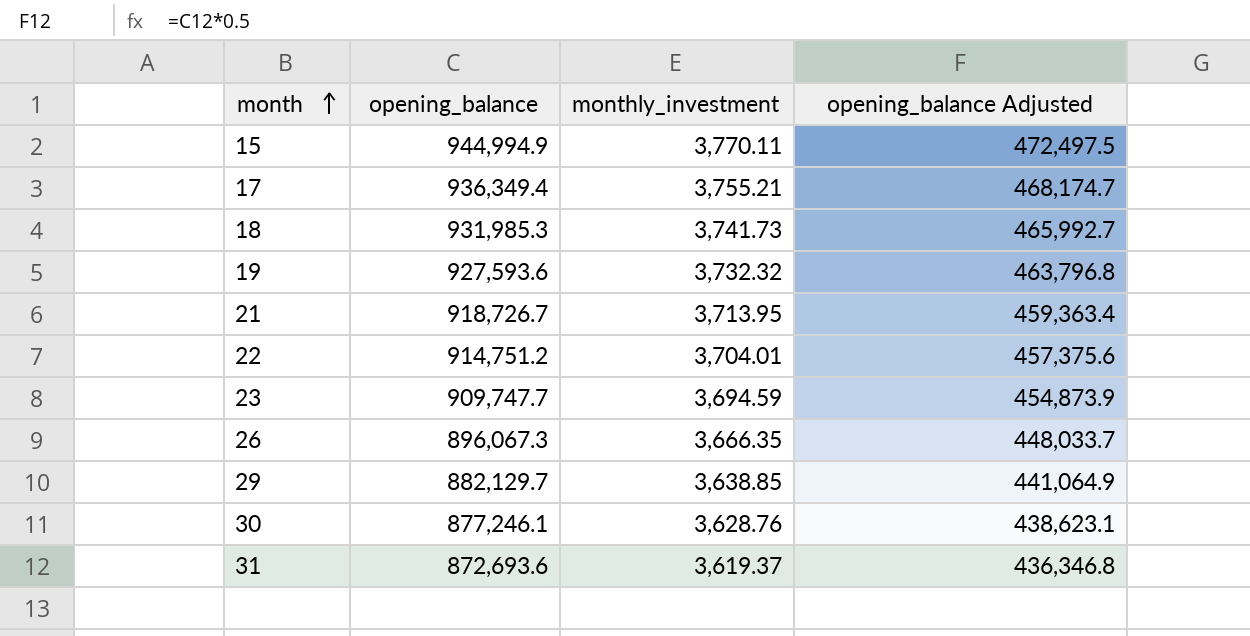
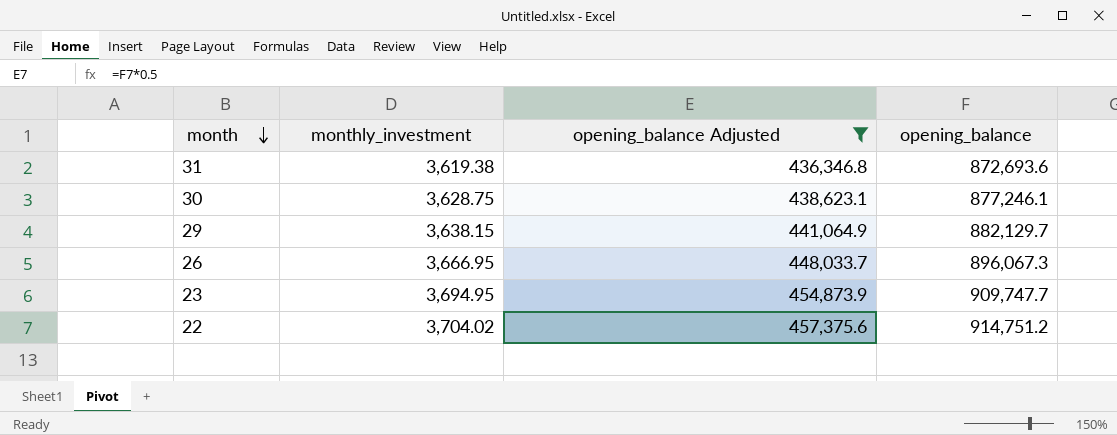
filter: none -> opening_balance Adjusted <= 457,375.6
row order: month ascending -> month descending
column opening_balance | position: 2 -> 4
31 | monthly_investment: 3,619.37 -> 3,619.38
30 | monthly_investment: 3,628.76 -> 3,628.75
29 | monthly_investment: 3,638.85 -> 3,638.15
26 | monthly_investment: 3,666.35 -> 3,666.95
23 | monthly_investment: 3,694.59 -> 3,694.95
22 | monthly_investment: 3,704.01 -> 3,704.02

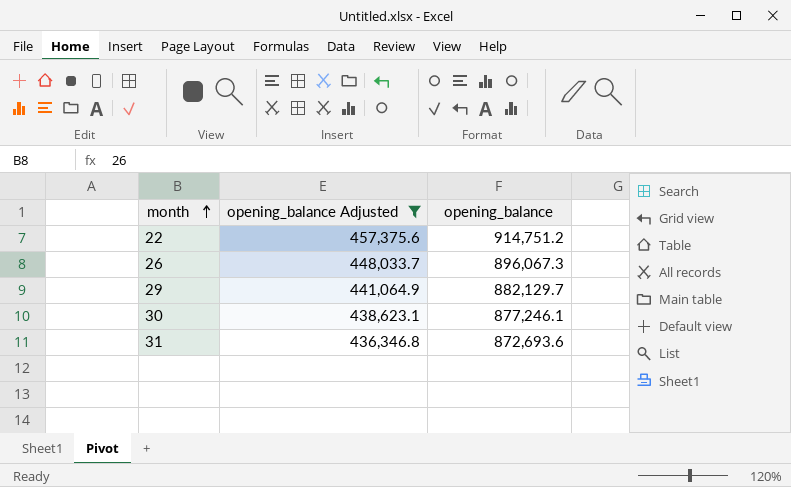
row order: month descending -> month ascending
column monthly_investment | position: 2 -> none
row 23: 3,694.95 | 454,873.9 | 909,747.7 -> none

